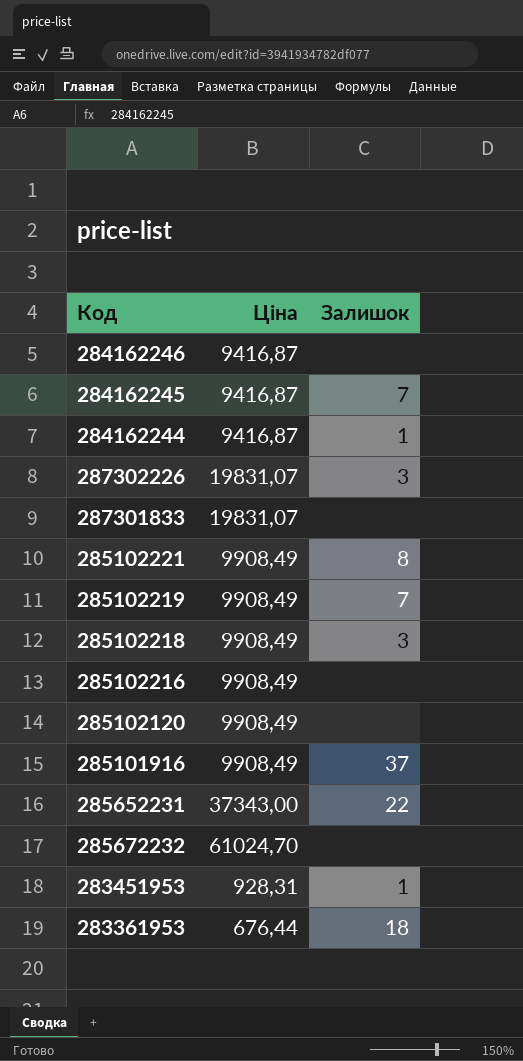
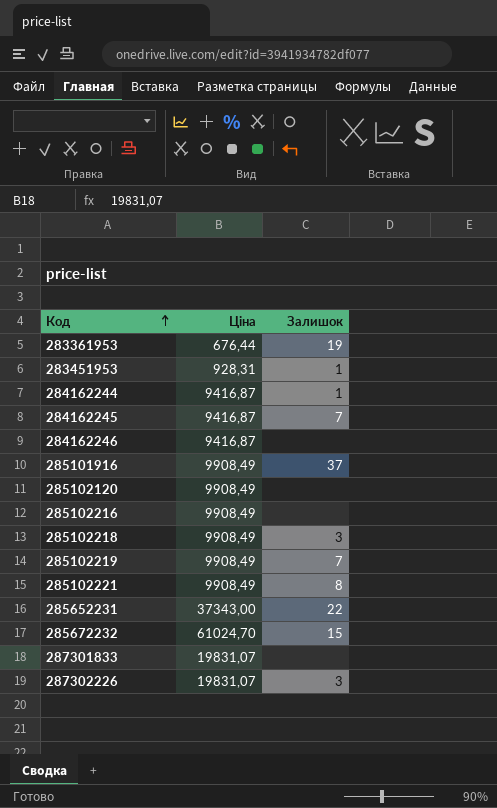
row order: none -> Код ascending
283361953 | Залишок: 18 -> 19
285672232 | Залишок: none -> 15

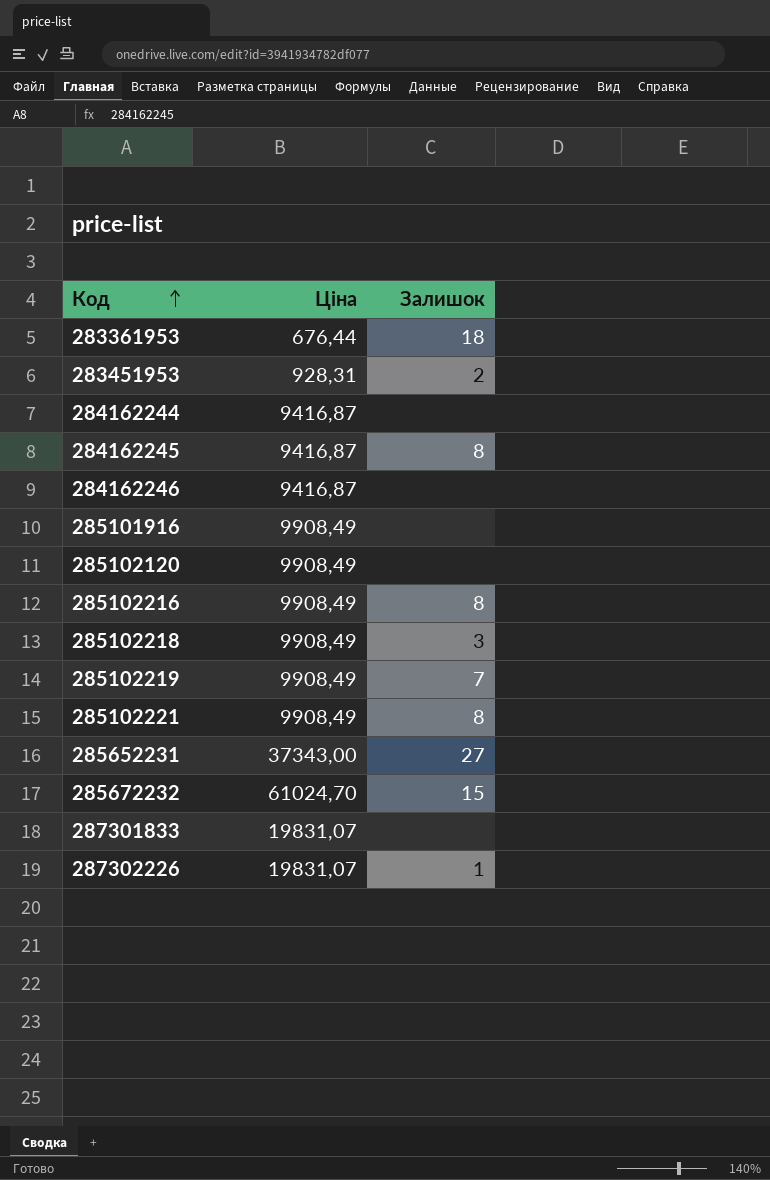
283361953 | Залишок: 19 -> 18
283451953 | Залишок: 1 -> 2
284162244 | Залишок: 1 -> none
284162245 | Залишок: 7 -> 8
285101916 | Залишок: 37 -> none
285102216 | Залишок: none -> 8
285652231 | Залишок: 22 -> 27
287302226 | Залишок: 3 -> 1

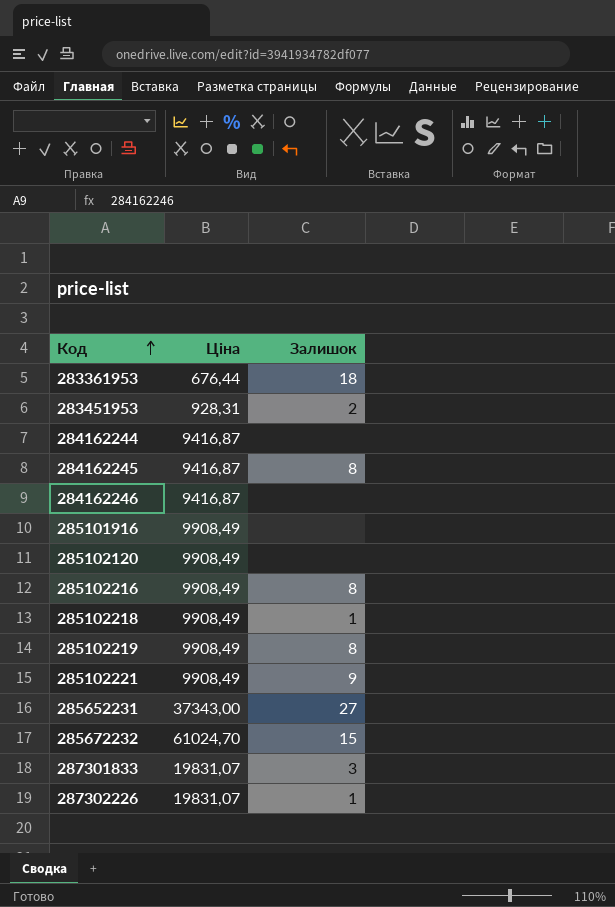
285102218 | Залишок: 3 -> 1
285102219 | Залишок: 7 -> 8
285102221 | Залишок: 8 -> 9
287301833 | Залишок: none -> 3

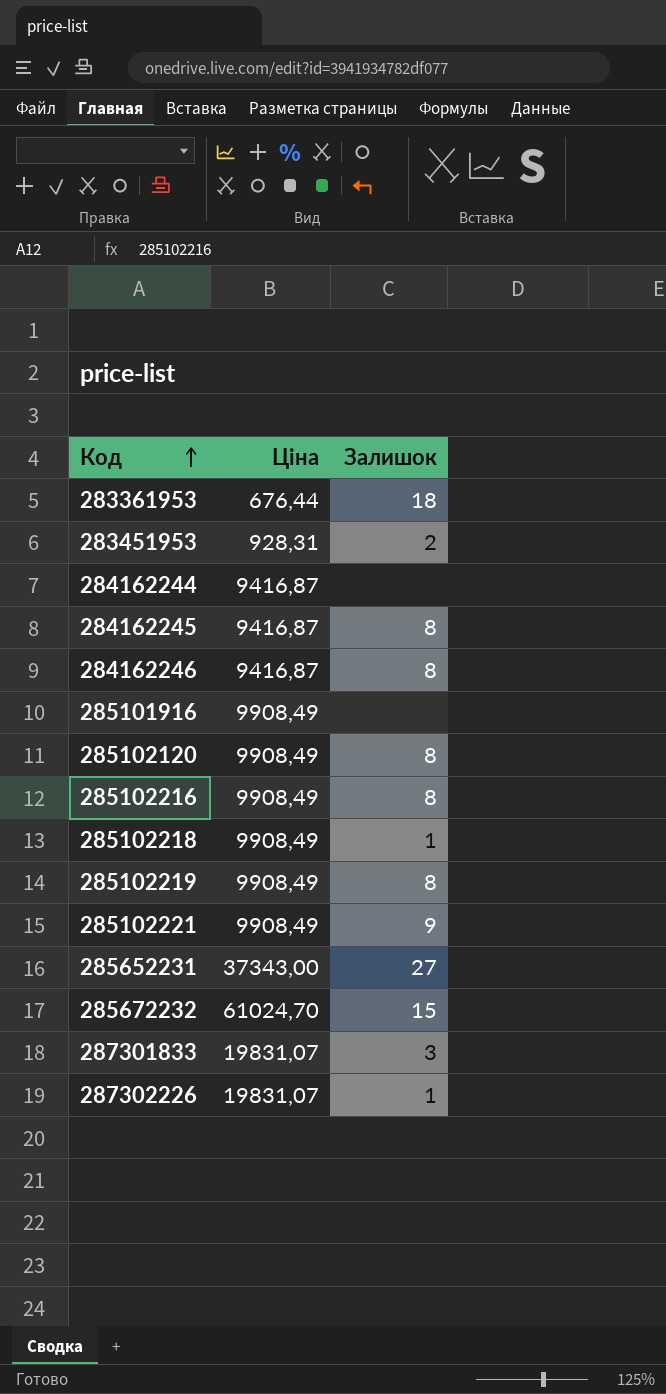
284162246 | Залишок: none -> 8
285102120 | Залишок: none -> 8

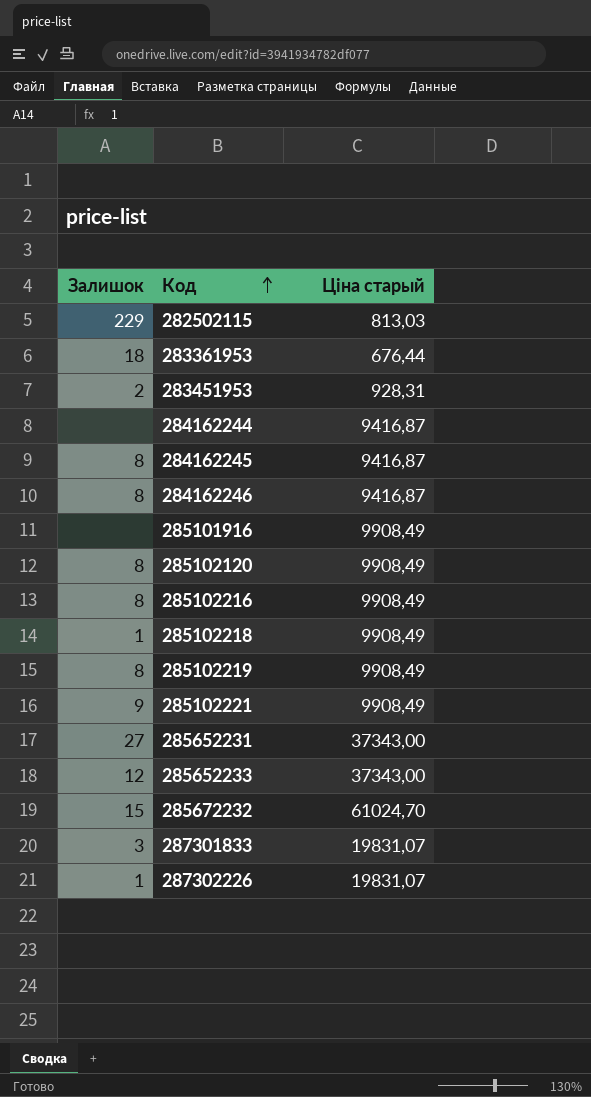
column Залишок | position: 3 -> 1
column name: Ціна -> Ціна старый
row 282502115: none -> 229 | 813,03
row 285652233: none -> 12 | 37343,00

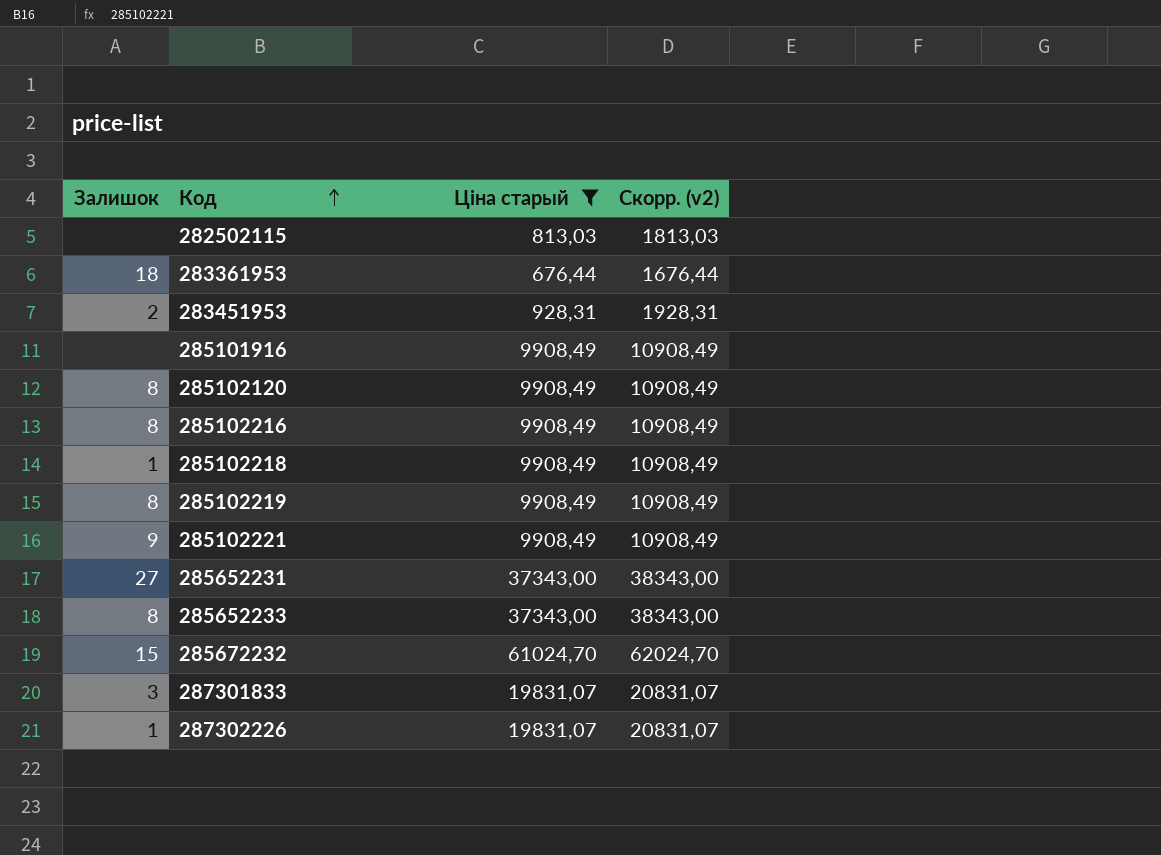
filter: none -> Ціна старый != 9416,87
column Скорр. (v2) | formula: none -> [Ціна старый] + 1000
282502115 | Залишок: 229 -> none
285652233 | Залишок: 12 -> 8

